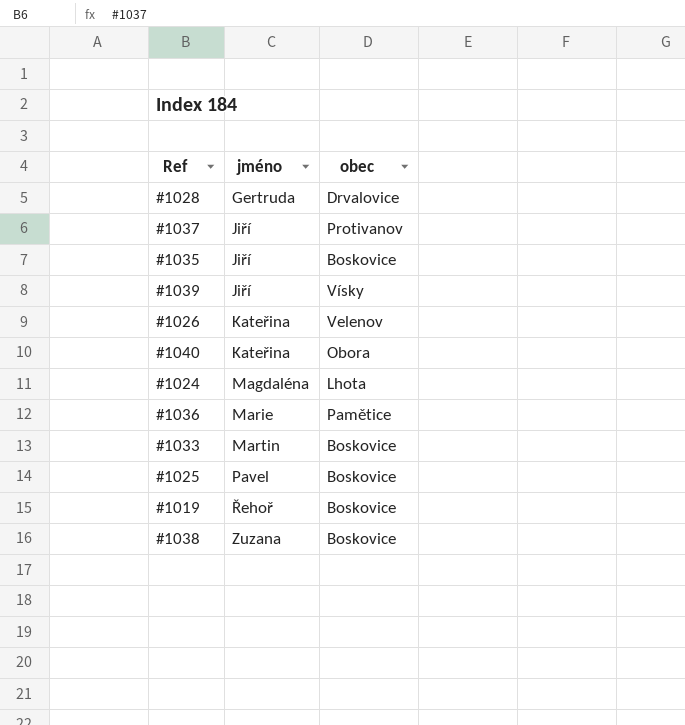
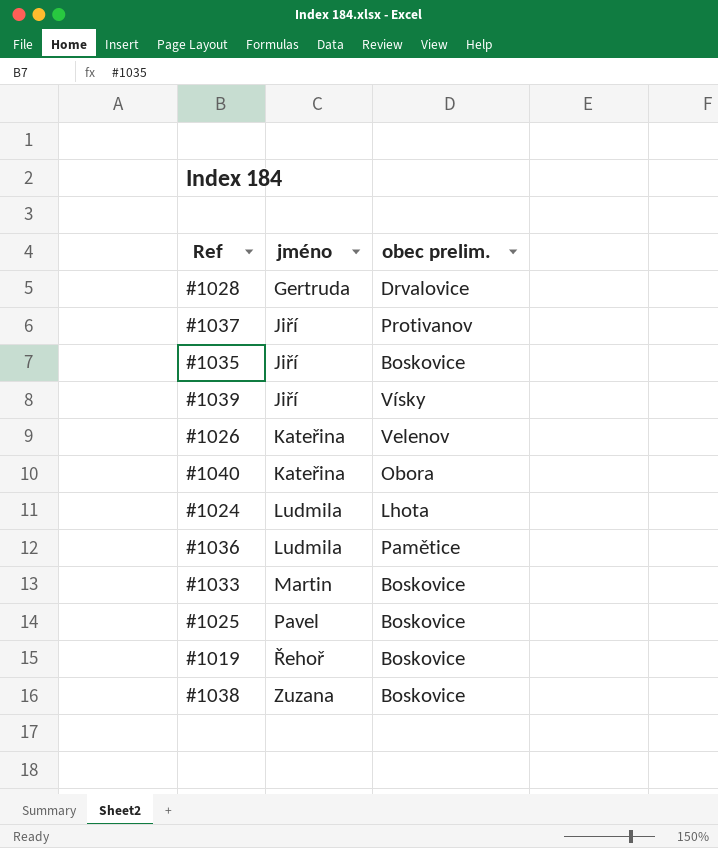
column name: obec -> obec prelim.
#1024 | jméno: Magdaléna -> Ludmila
#1036 | jméno: Marie -> Ludmila

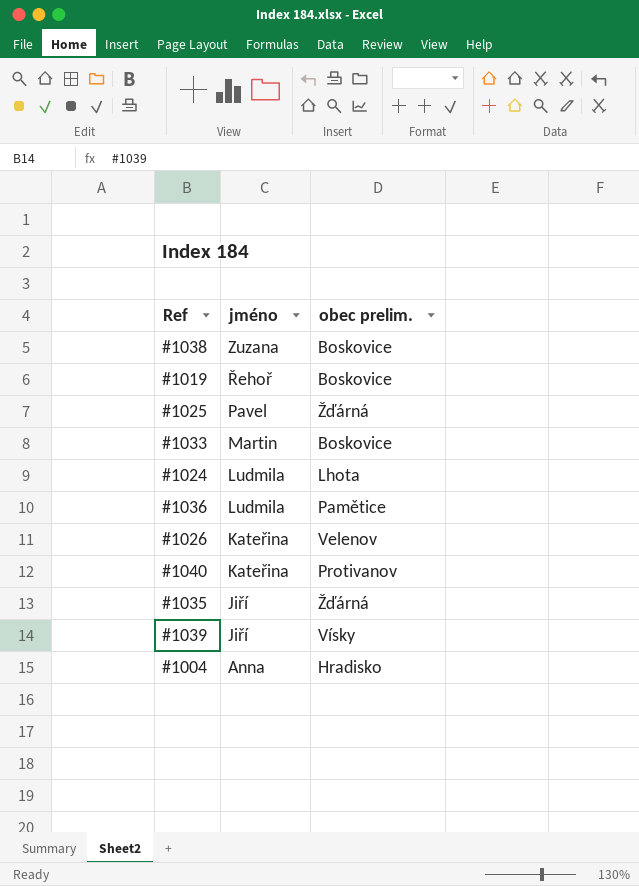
row order: jméno ascending -> jméno descending
row #1028: Gertruda | Drvalovice -> none
row #1037: Jiří | Protivanov -> none
#1025 | obec prelim.: Boskovice -> Žďárná
#1040 | obec prelim.: Obora -> Protivanov
#1035 | obec prelim.: Boskovice -> Žďárná
row #1004: none -> Anna | Hradisko

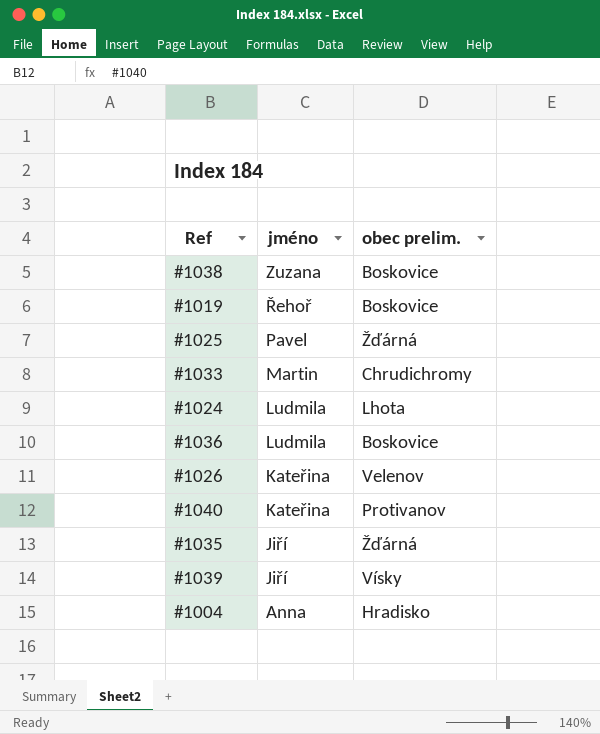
#1033 | obec prelim.: Boskovice -> Chrudichromy
#1036 | obec prelim.: Pamětice -> Boskovice

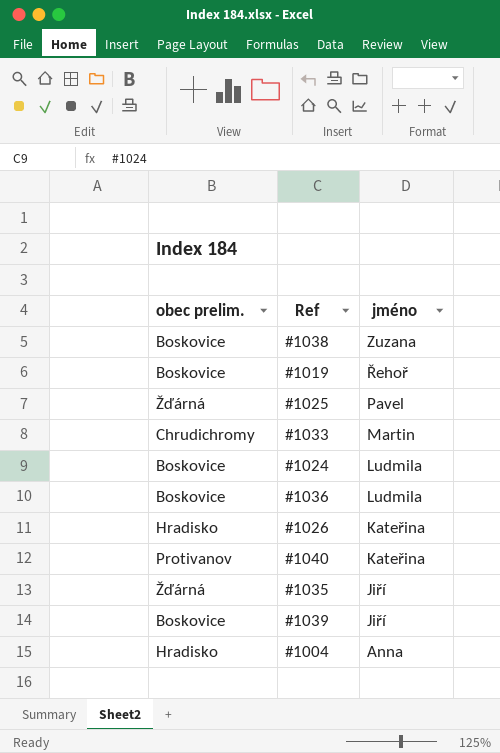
column obec prelim. | position: 3 -> 1
#1024 | obec prelim.: Lhota -> Boskovice
#1026 | obec prelim.: Velenov -> Hradisko
#1039 | obec prelim.: Vísky -> Boskovice

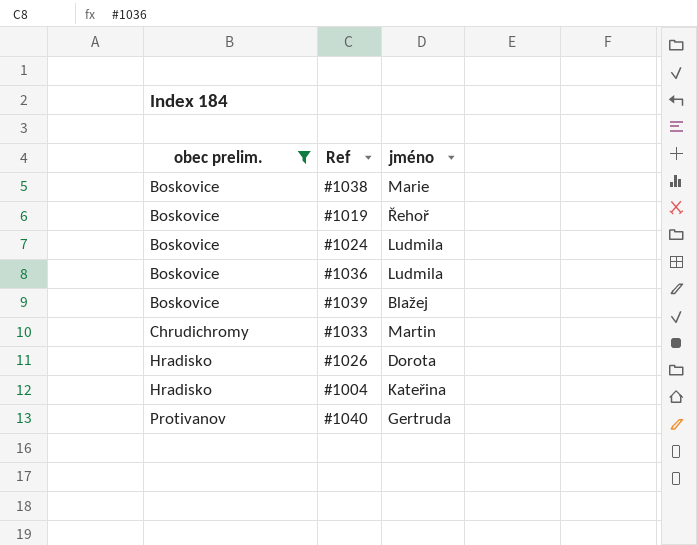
filter: none -> obec prelim. != Žďárná
row order: jméno descending -> obec prelim. ascending
#1038 | jméno: Zuzana -> Marie
#1039 | jméno: Jiří -> Blažej
#1026 | jméno: Kateřina -> Dorota
#1004 | jméno: Anna -> Kateřina
#1040 | jméno: Kateřina -> Gertruda

